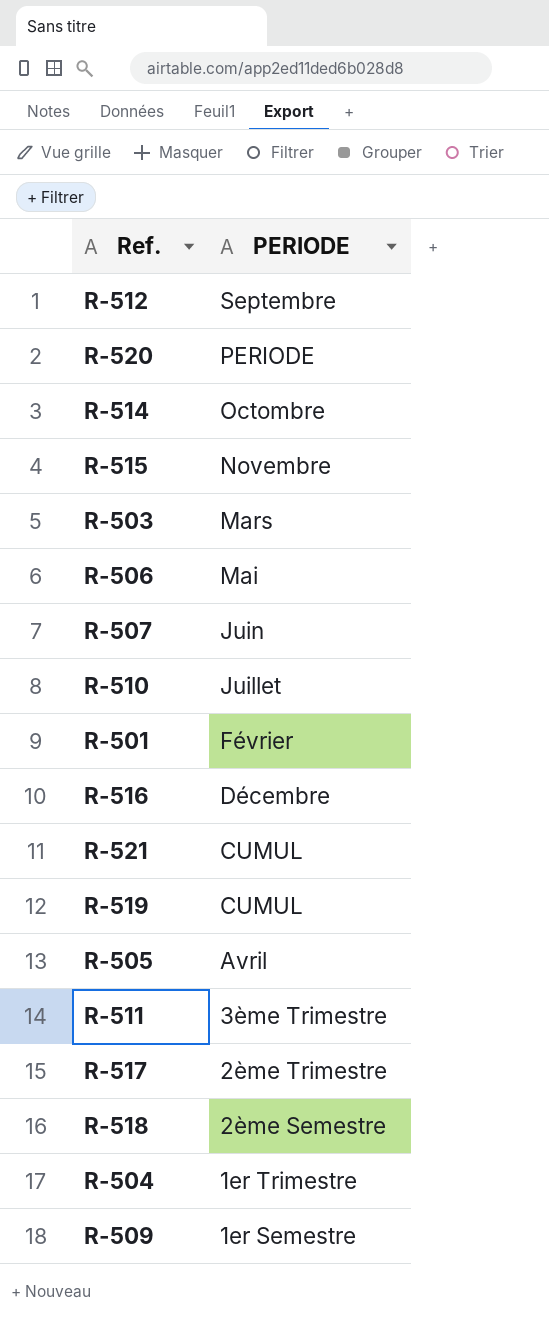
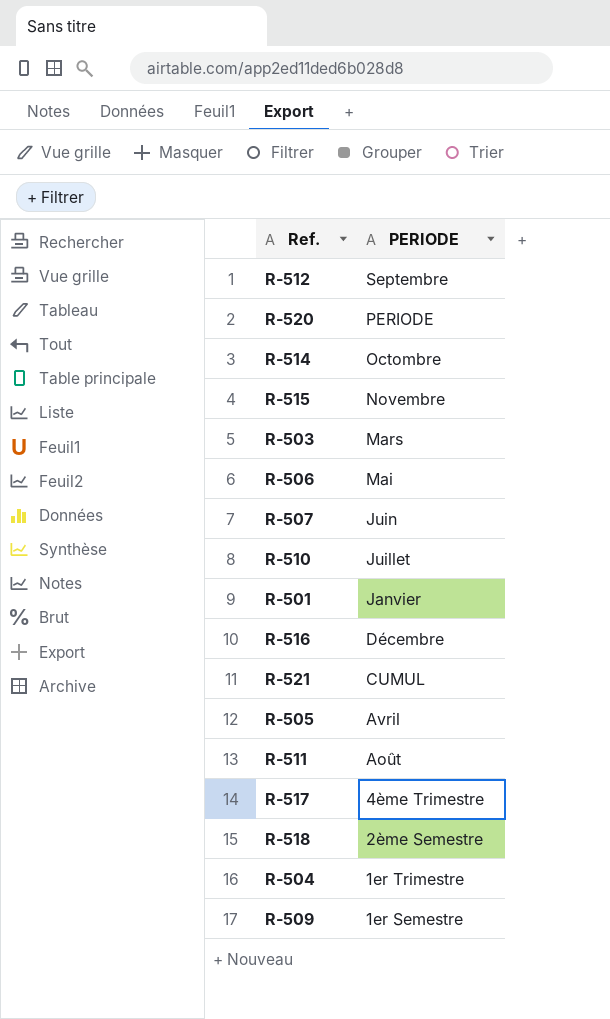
row R-519: CUMUL -> none
R-501 | PERIODE: Février -> Janvier
R-511 | PERIODE: 3ème Trimestre -> Août
R-517 | PERIODE: 2ème Trimestre -> 4ème Trimestre

